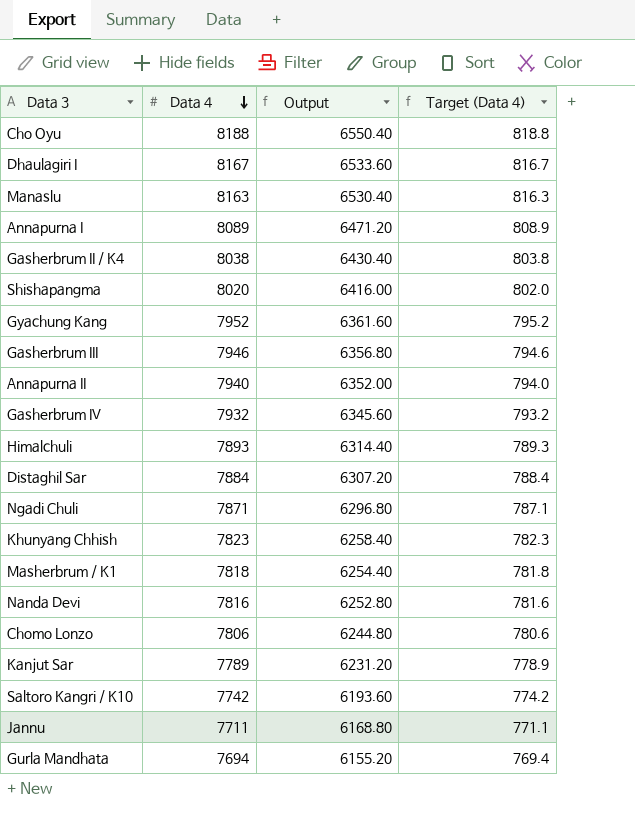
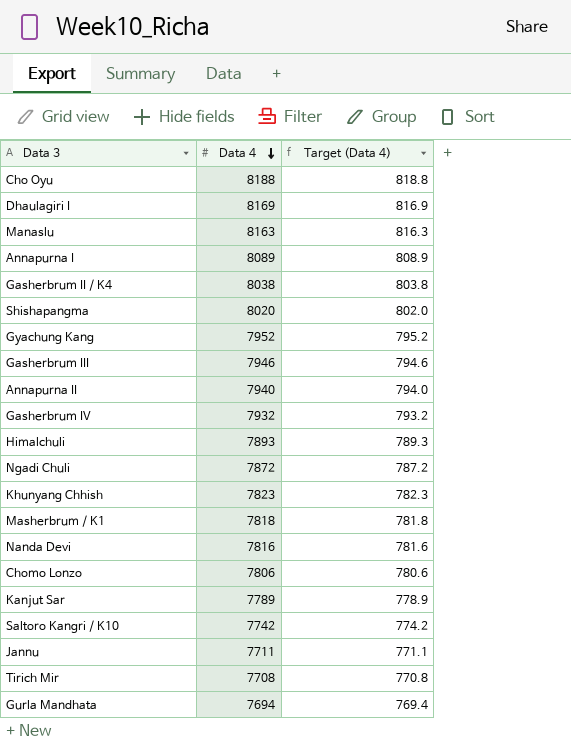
column Output | formula: [Data 4] * 0.8 -> none
row Distaghil Sar: 7884 | 6307.20 | 788.4 -> none
Dhaulagiri I | Data 4: 8167 -> 8169
Dhaulagiri I | Target (Data 4): 816.7 -> 816.9
Ngadi Chuli | Data 4: 7871 -> 7872
Ngadi Chuli | Target (Data 4): 787.1 -> 787.2
row Tirich Mir: none -> 7708 | 770.8

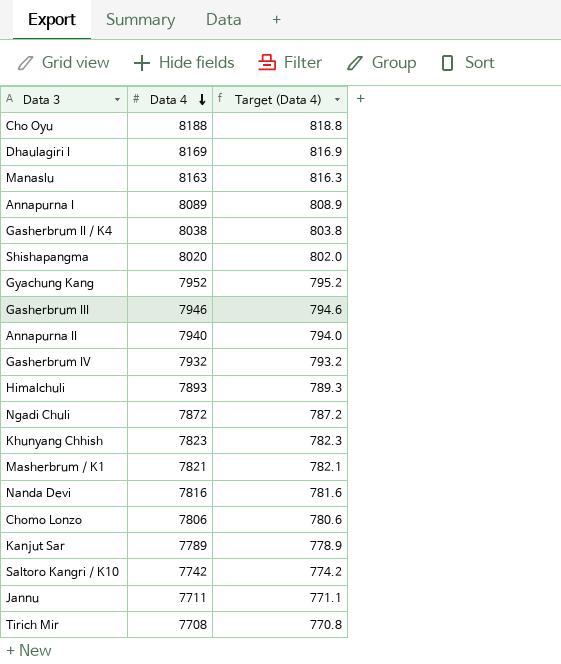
row Gurla Mandhata: 7694 | 769.4 -> none
Masherbrum / K1 | Data 4: 7818 -> 7821
Masherbrum / K1 | Target (Data 4): 781.8 -> 782.1

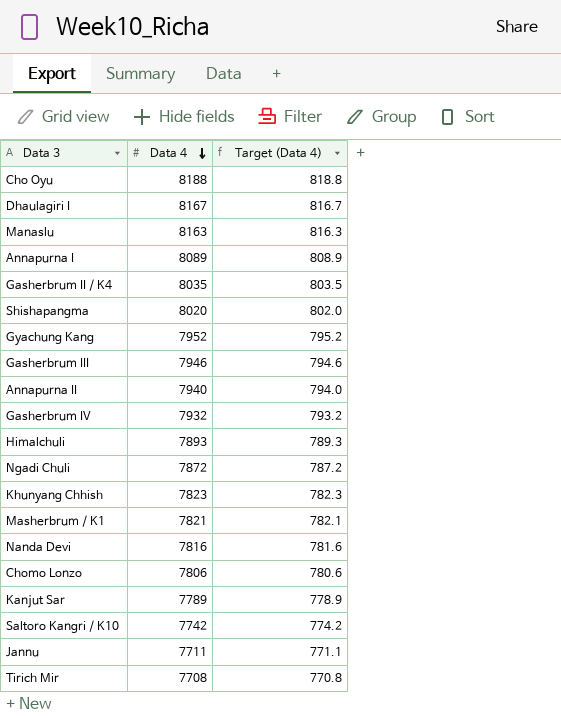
Dhaulagiri I | Data 4: 8169 -> 8167
Dhaulagiri I | Target (Data 4): 816.9 -> 816.7
Gasherbrum II / K4 | Data 4: 8038 -> 8035
Gasherbrum II / K4 | Target (Data 4): 803.8 -> 803.5

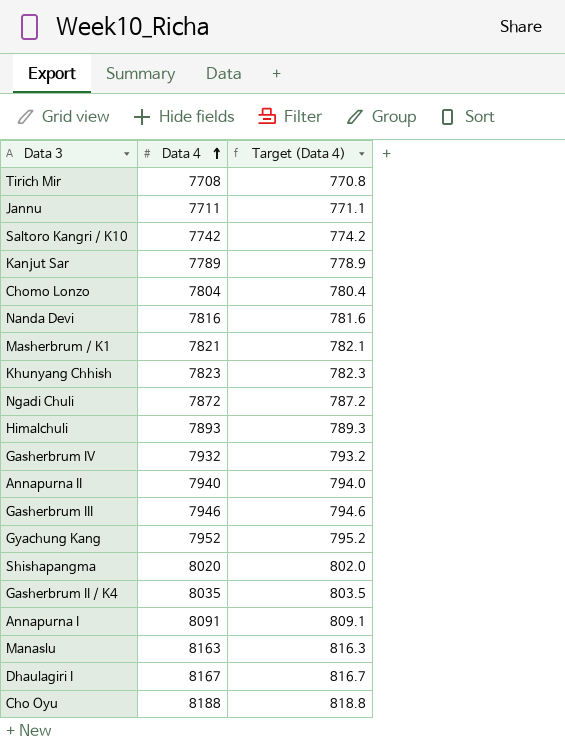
row order: Data 4 descending -> Data 4 ascending
Chomo Lonzo | Data 4: 7806 -> 7804
Chomo Lonzo | Target (Data 4): 780.6 -> 780.4
Annapurna I | Data 4: 8089 -> 8091
Annapurna I | Target (Data 4): 808.9 -> 809.1

